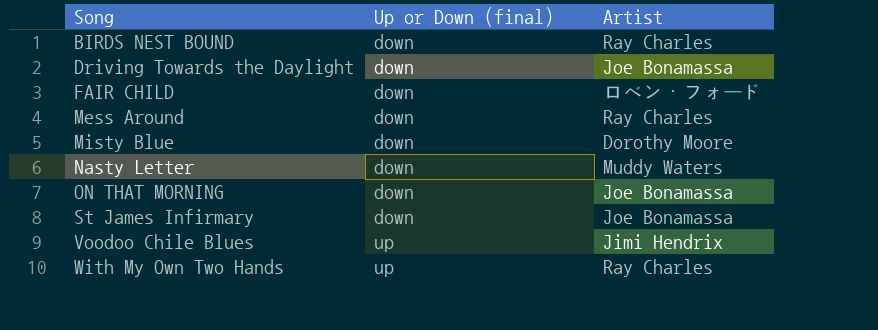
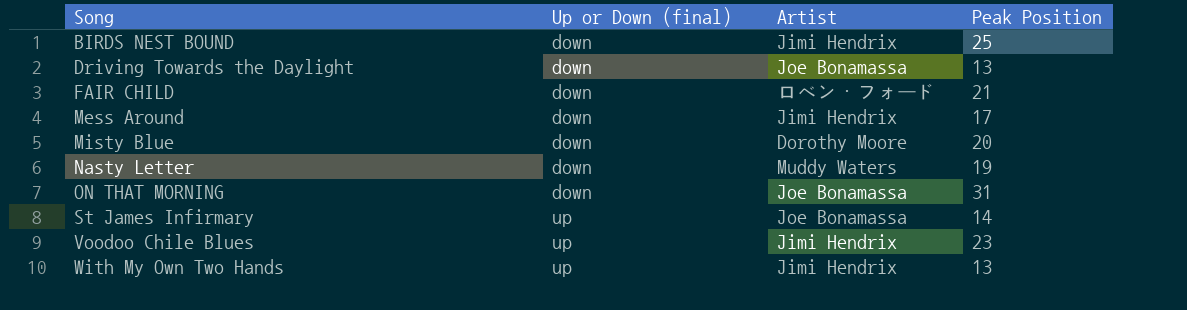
column Peak Position | position: none -> 4
BIRDS NEST BOUND | Artist: Ray Charles -> Jimi Hendrix
Mess Around | Artist: Ray Charles -> Jimi Hendrix
St James Infirmary | Up or Down (final): down -> up
With My Own Two Hands | Artist: Ray Charles -> Jimi Hendrix

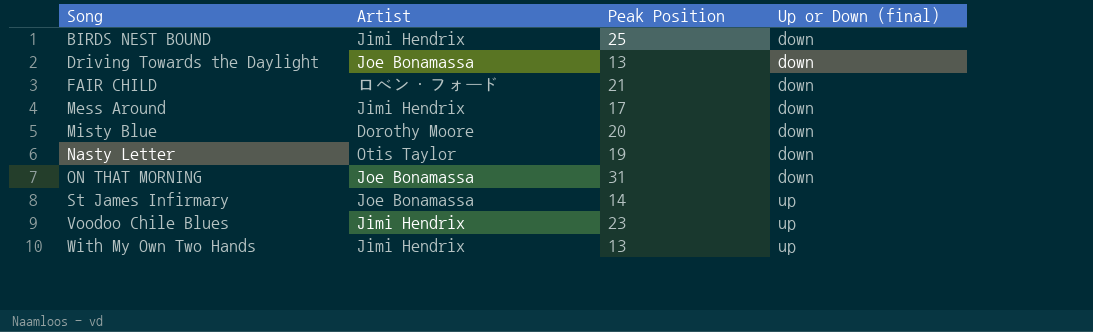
column Up or Down (final) | position: 2 -> 4
Nasty Letter | Artist: Muddy Waters -> Otis Taylor

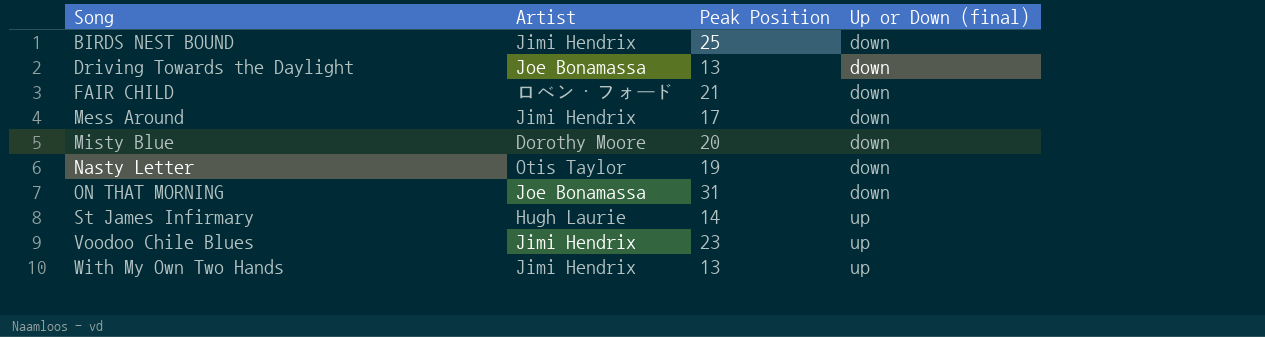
St James Infirmary | Artist: Joe Bonamassa -> Hugh Laurie

